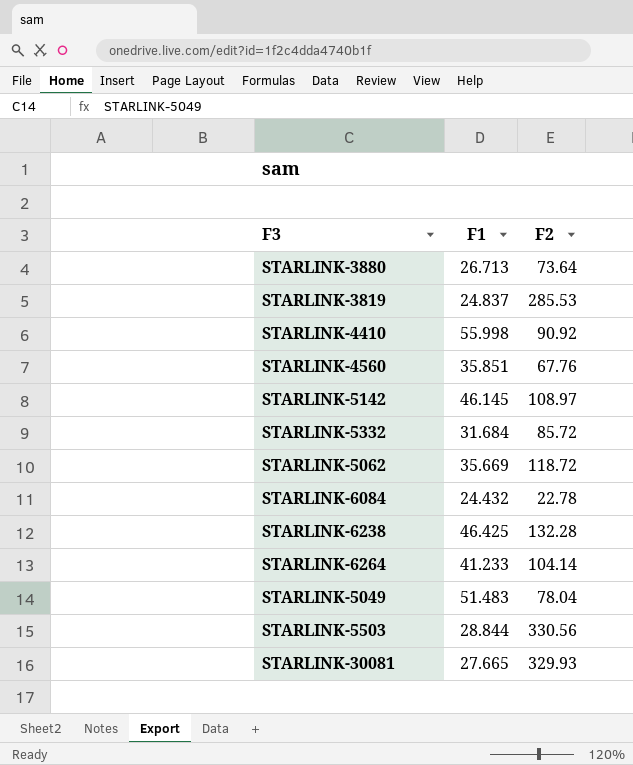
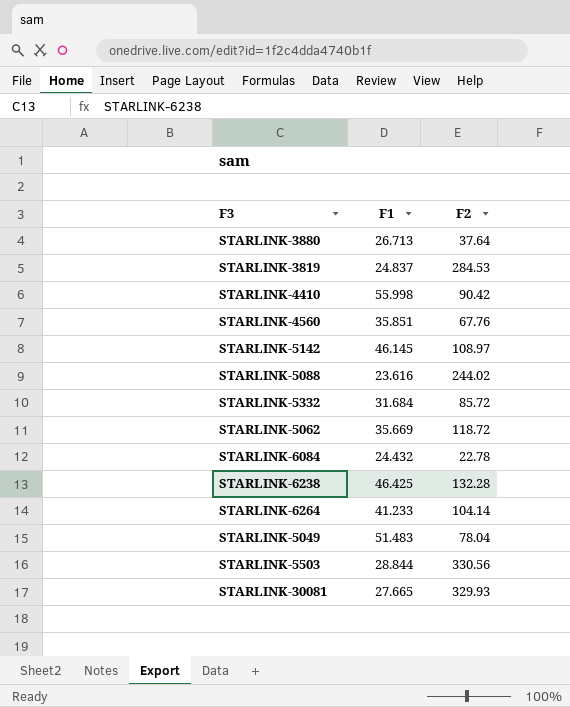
STARLINK-3880 | F2: 73.64 -> 37.64
STARLINK-3819 | F2: 285.53 -> 284.53
STARLINK-4410 | F2: 90.92 -> 90.42
row STARLINK-5088: none -> 23.616 | 244.02

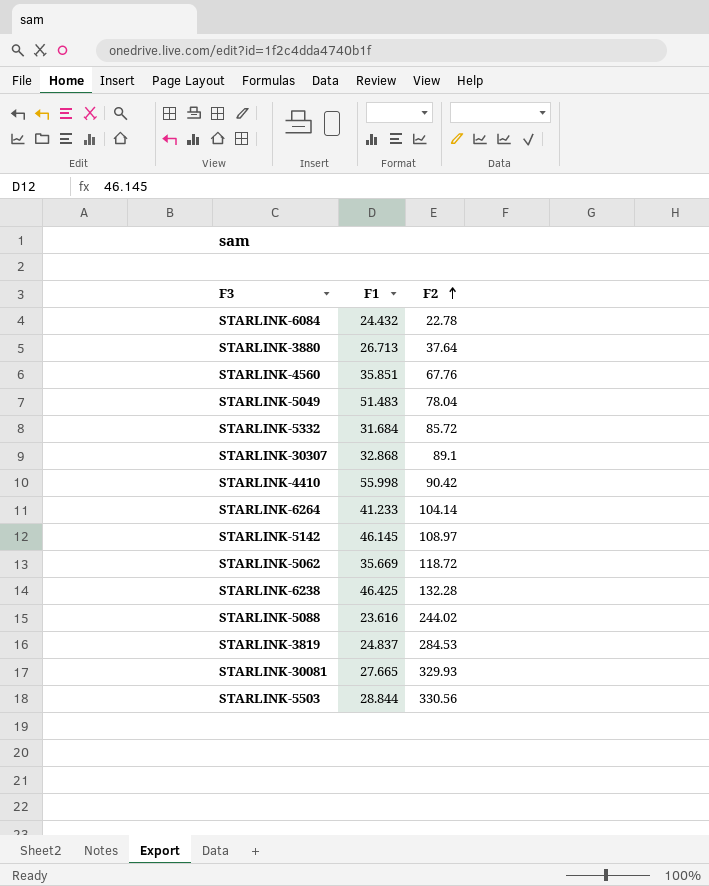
row order: none -> F2 ascending
row STARLINK-30307: none -> 32.868 | 89.1

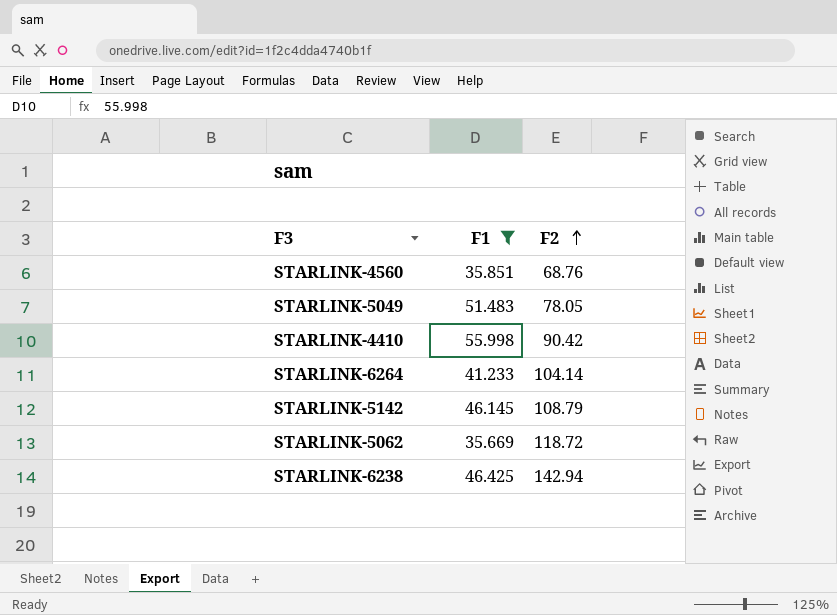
filter: none -> F1 >= 35.669
STARLINK-4560 | F2: 67.76 -> 68.76
STARLINK-5049 | F2: 78.04 -> 78.05
STARLINK-5142 | F2: 108.97 -> 108.79
STARLINK-6238 | F2: 132.28 -> 142.94

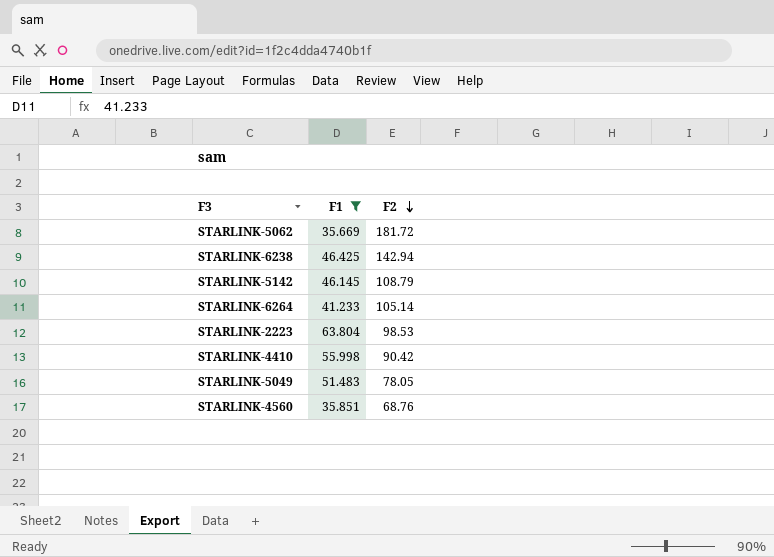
row order: F2 ascending -> F2 descending
STARLINK-5062 | F2: 118.72 -> 181.72
STARLINK-6264 | F2: 104.14 -> 105.14
row STARLINK-2223: none -> 63.804 | 98.53

